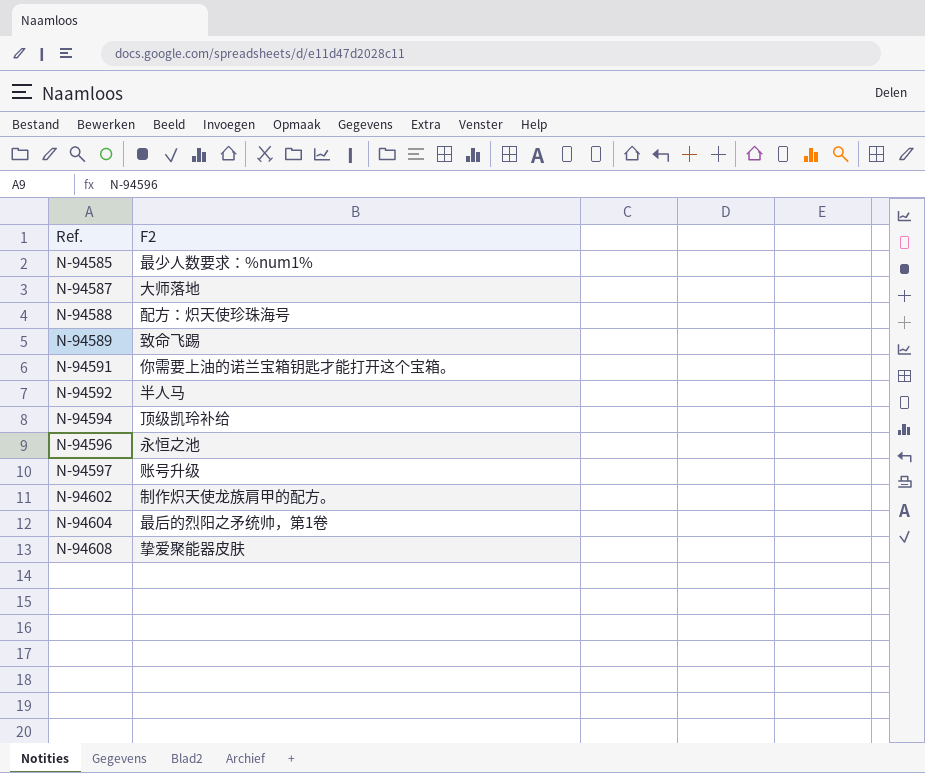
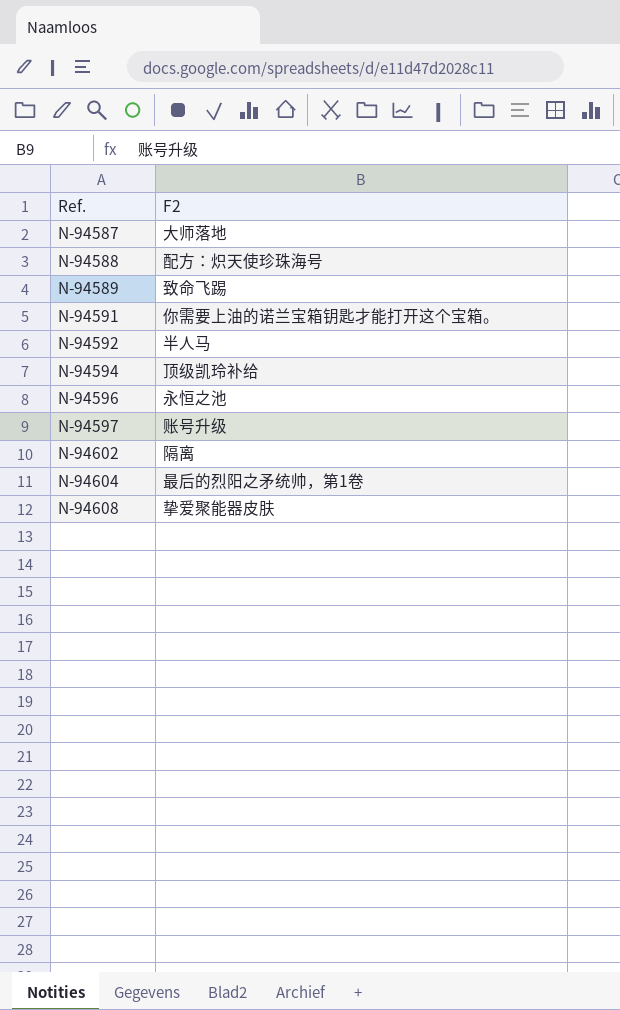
row N-94585: 最少人数要求：%num1% -> none
N-94602 | F2: 制作炽天使龙族肩甲的配方。 -> 隔离

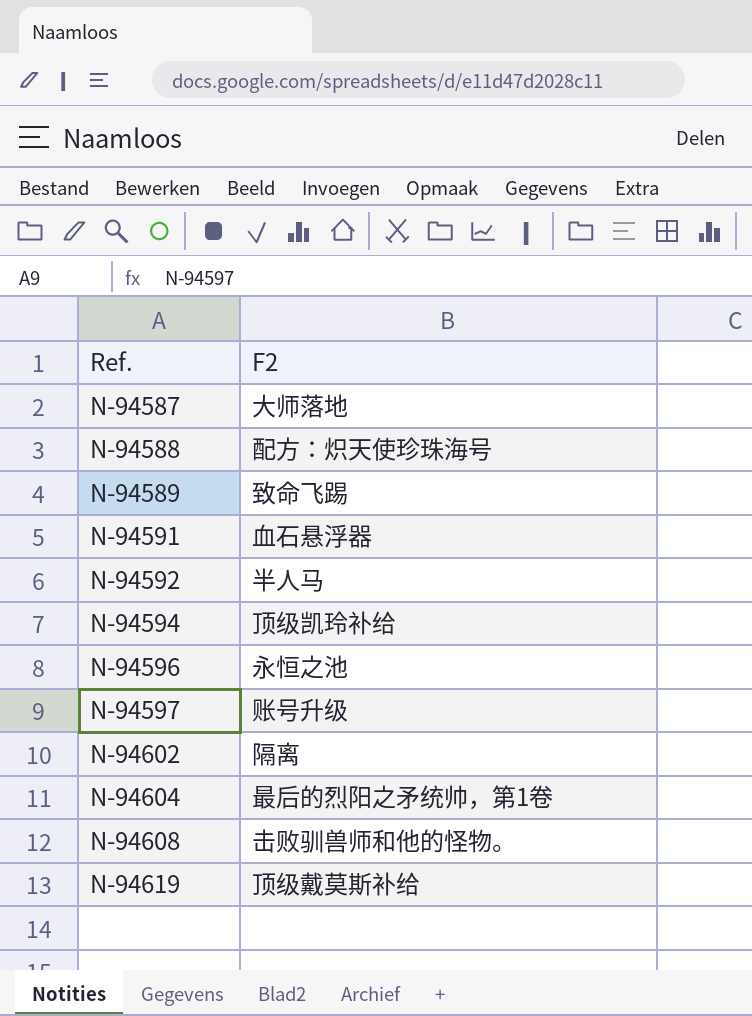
N-94591 | F2: 你需要上油的诺兰宝箱钥匙才能打开这个宝箱。 -> 血石悬浮器
N-94608 | F2: 挚爱聚能器皮肤 -> 击败驯兽师和他的怪物。
row N-94619: none -> 顶级戴莫斯补给

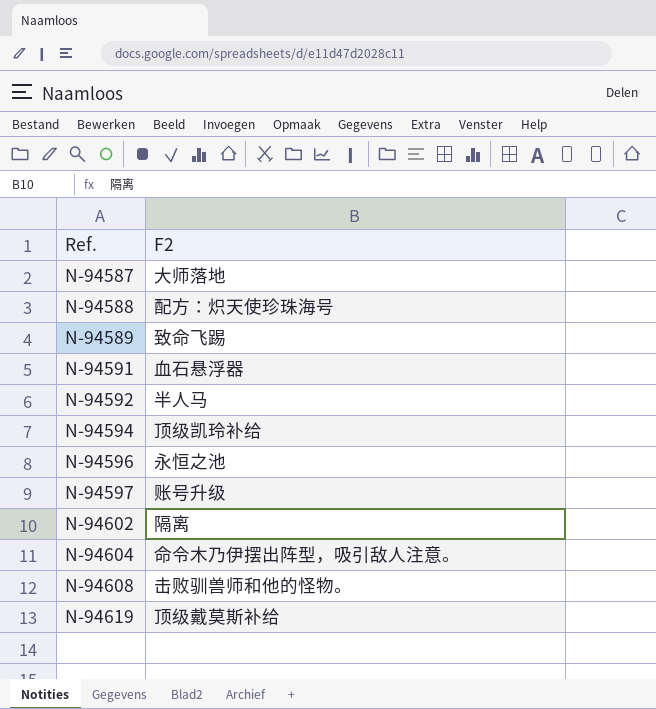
N-94604 | F2: 最后的烈阳之矛统帅，第1卷 -> 命令木乃伊摆出阵型，吸引敌人注意。

